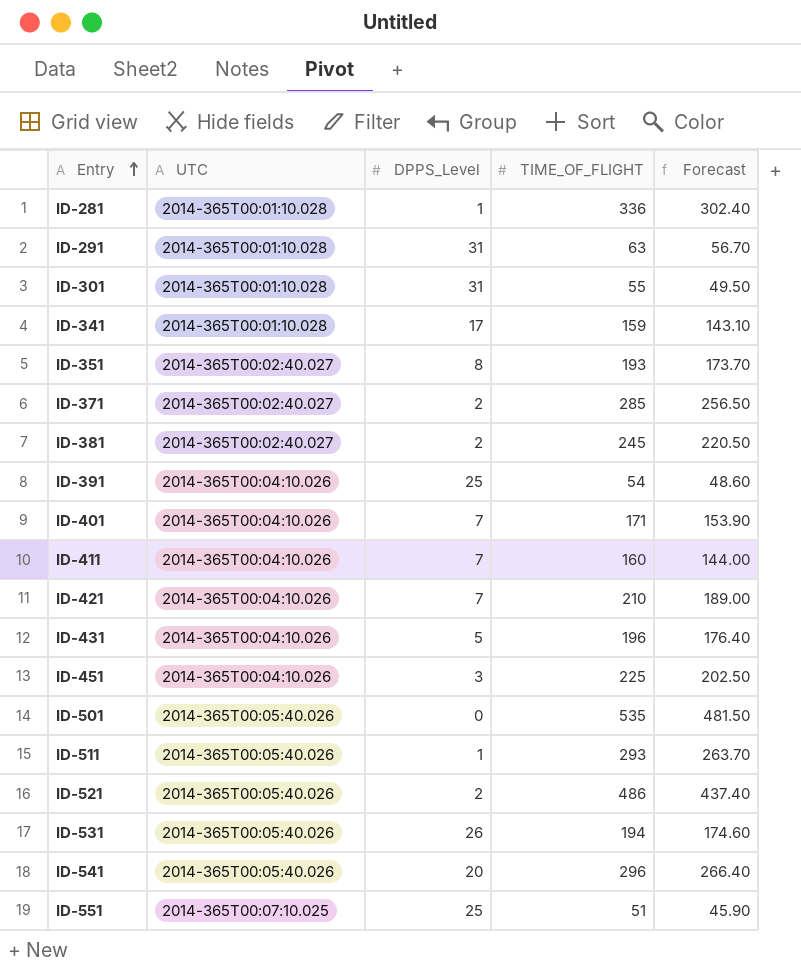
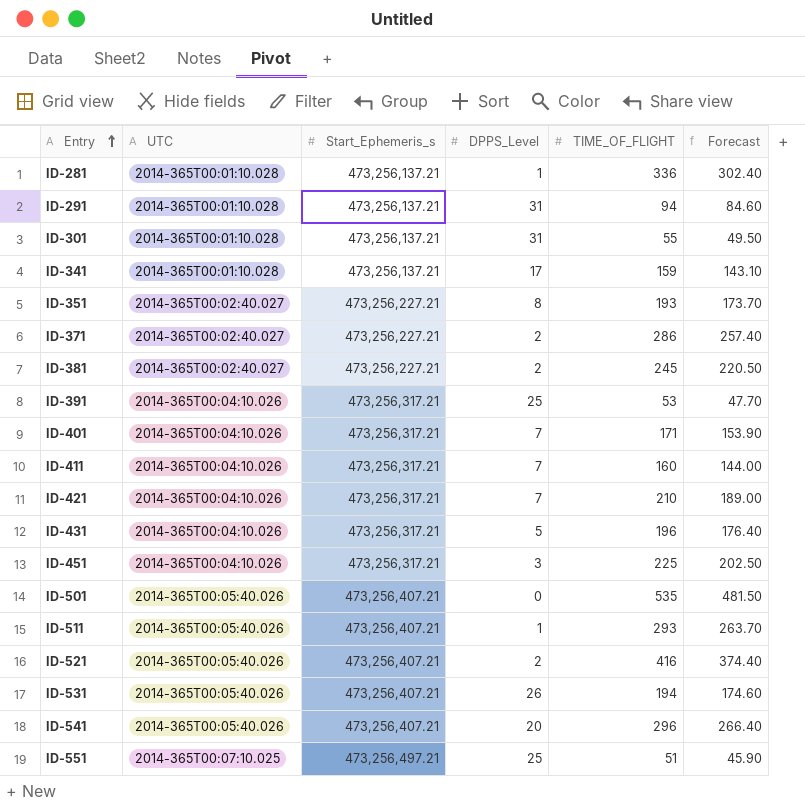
column Start_Ephemeris_s | position: none -> 3
ID-291 | TIME_OF_FLIGHT: 63 -> 94
ID-291 | Forecast: 56.70 -> 84.60
ID-371 | TIME_OF_FLIGHT: 285 -> 286
ID-371 | Forecast: 256.50 -> 257.40
ID-391 | TIME_OF_FLIGHT: 54 -> 53
ID-391 | Forecast: 48.60 -> 47.70
ID-521 | TIME_OF_FLIGHT: 486 -> 416
ID-521 | Forecast: 437.40 -> 374.40

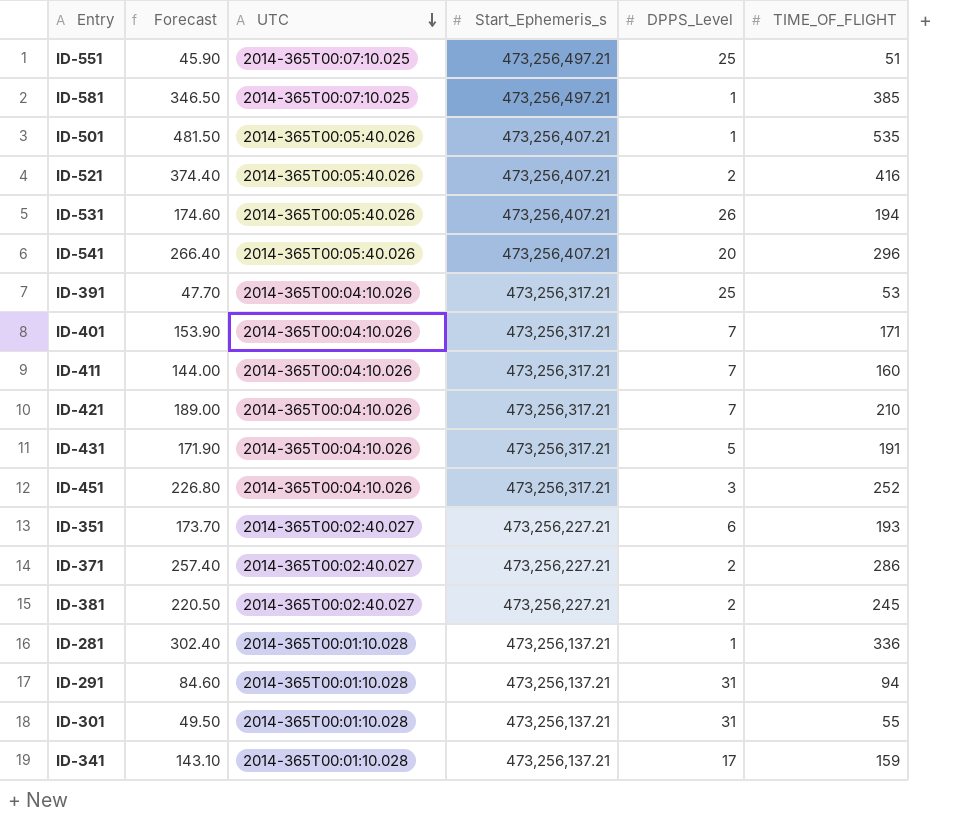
row order: Entry ascending -> UTC descending
column Forecast | position: 6 -> 2
row ID-511: 2014-365T00:05:40.026 | 473,256,407.21 | 1 | 293 | 263.70 -> none
row ID-581: none -> 346.50 | 2014-365T00:07:10.025 | 473,256,497.21 | 1 | 385
ID-501 | DPPS_Level: 0 -> 1
ID-431 | Forecast: 176.40 -> 171.90
ID-431 | TIME_OF_FLIGHT: 196 -> 191
ID-451 | Forecast: 202.50 -> 226.80
ID-451 | TIME_OF_FLIGHT: 225 -> 252
ID-351 | DPPS_Level: 8 -> 6

